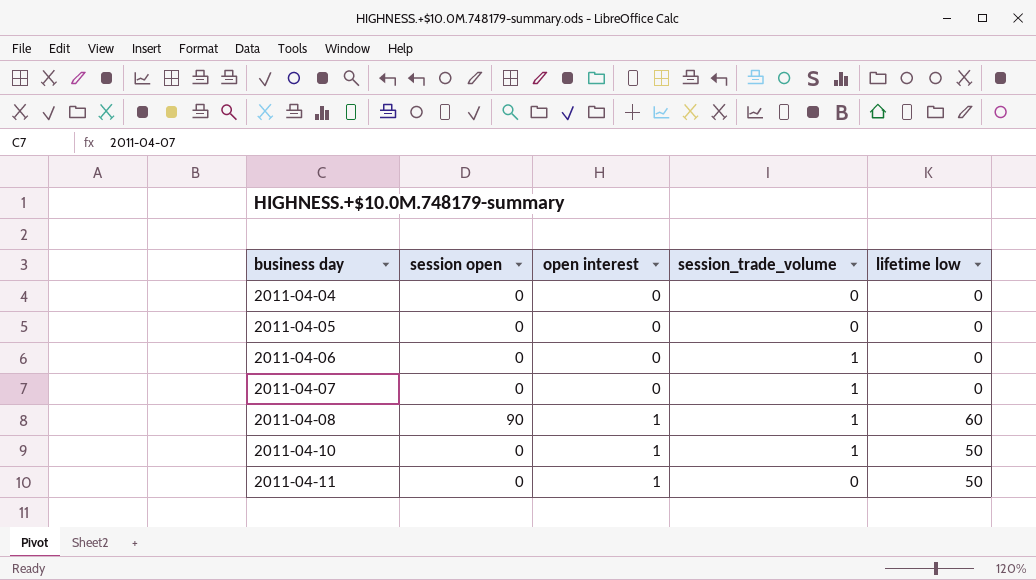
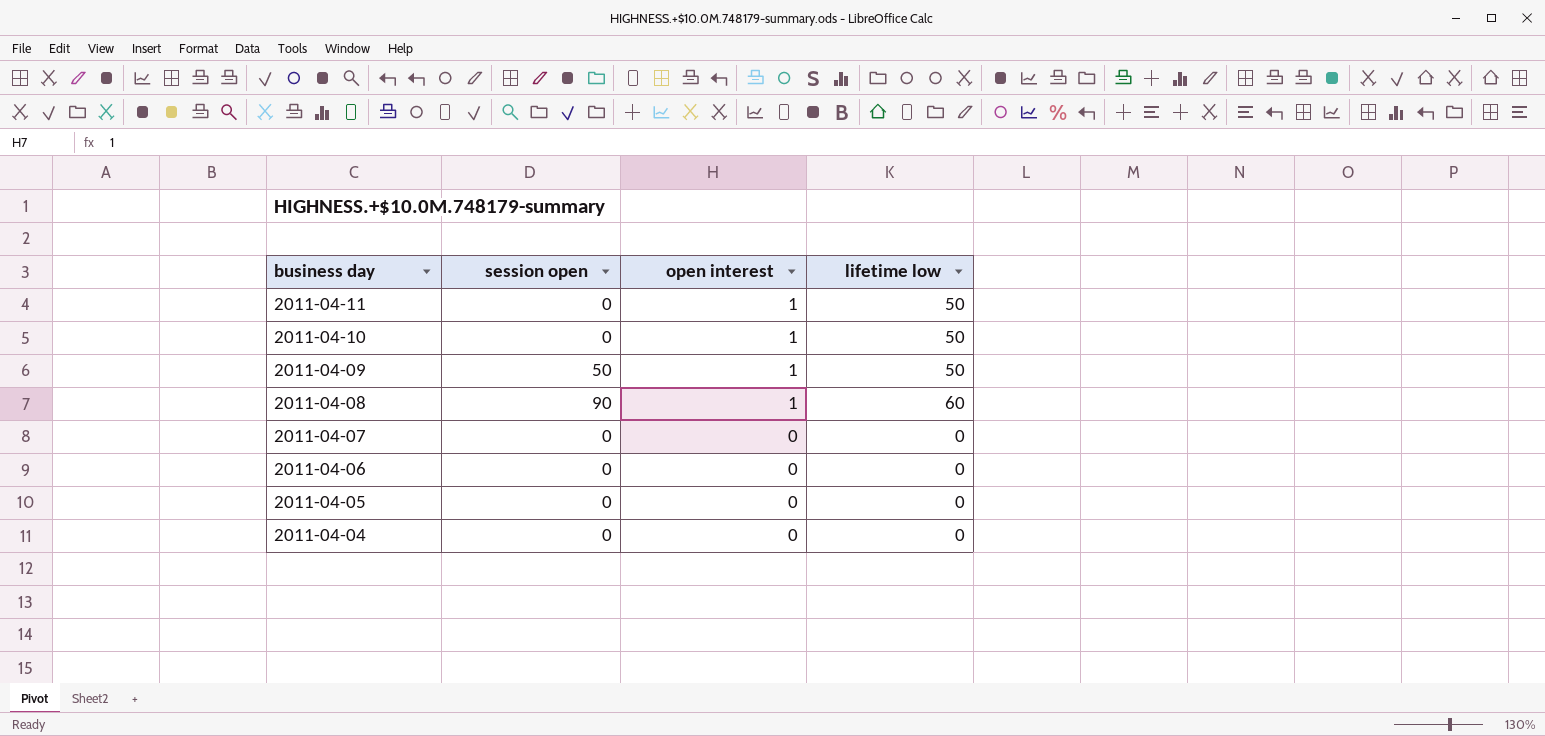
row order: business day ascending -> business day descending
column session_trade_volume | position: 4 -> none
row 2011-04-09: none -> 50 | 1 | 50

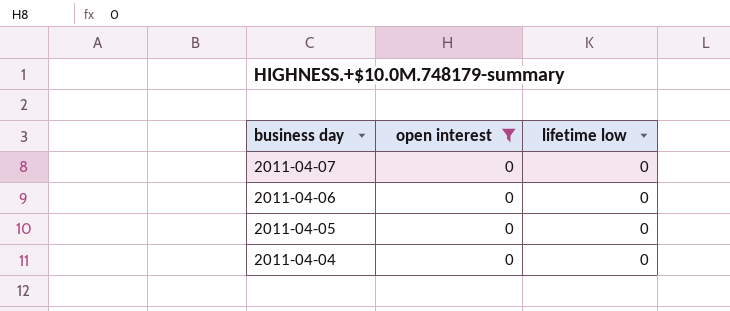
filter: none -> open interest = 0
column session open | position: 2 -> none

